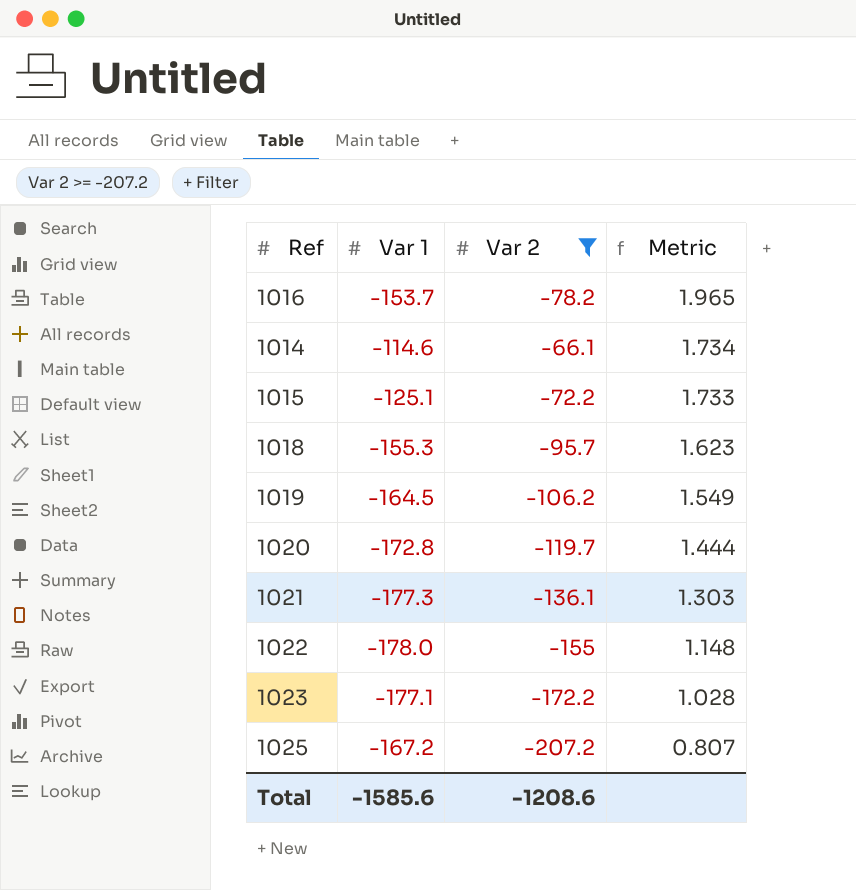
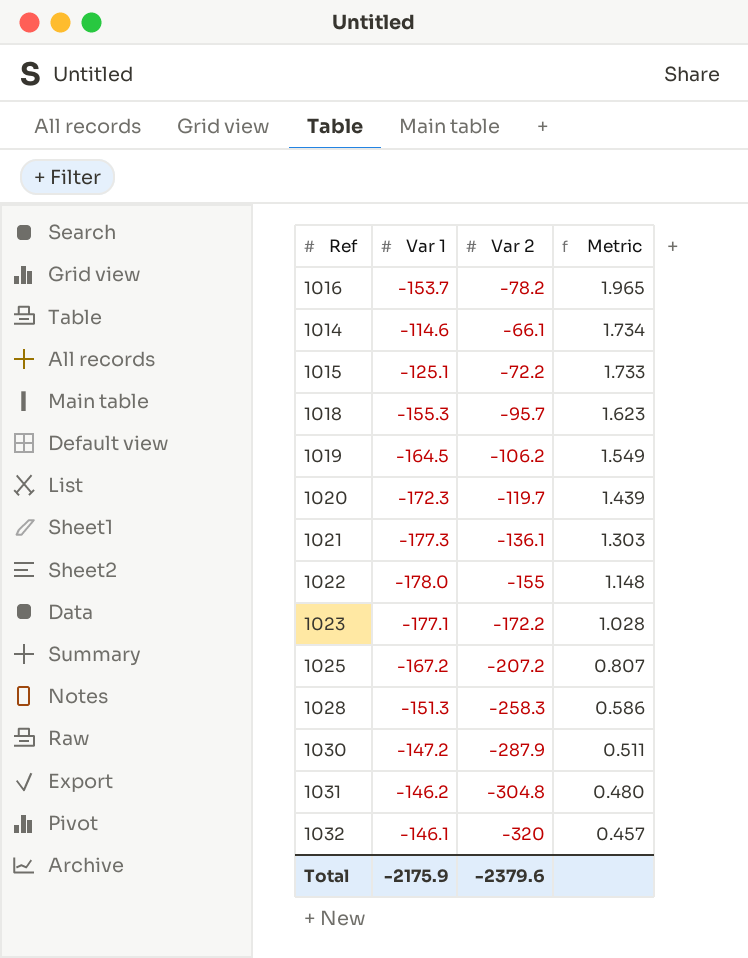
filter: Var 2 >= -207.2 -> none
1020 | Var 1: -172.8 -> -172.3
1020 | Metric: 1.444 -> 1.439
Total | Var 1: -1585.6 -> -2175.9
Total | Var 2: -1208.6 -> -2379.6

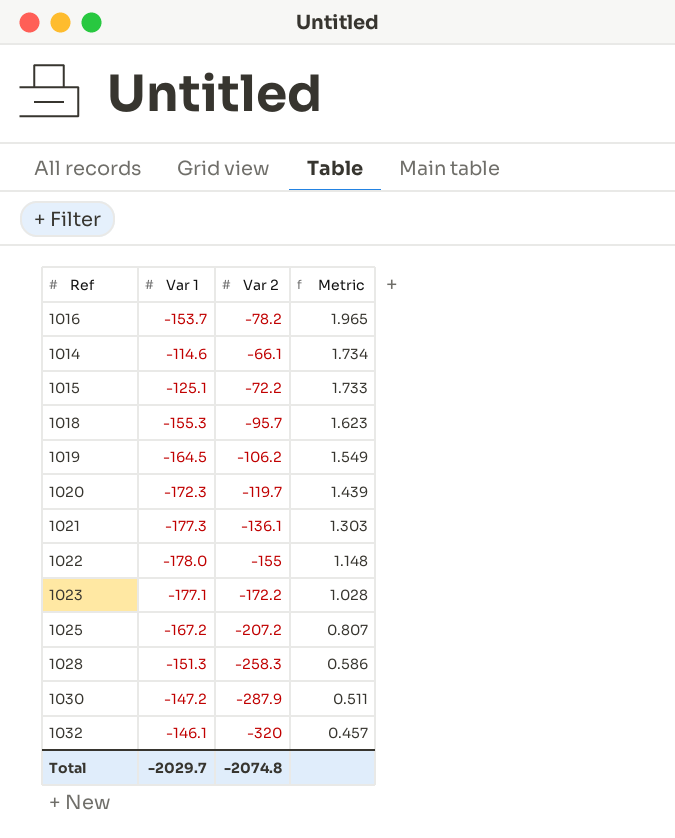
row 1031: -146.2 | -304.8 | 0.480 -> none
Total | Var 1: -2175.9 -> -2029.7
Total | Var 2: -2379.6 -> -2074.8

